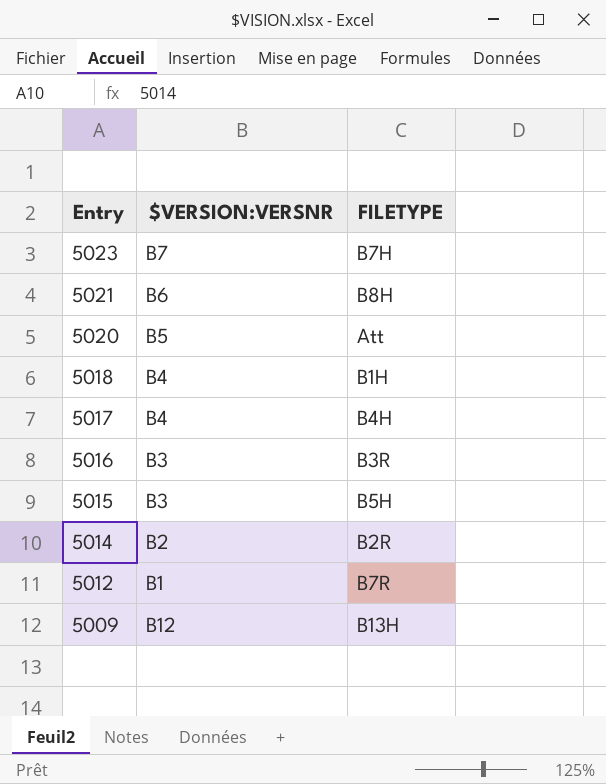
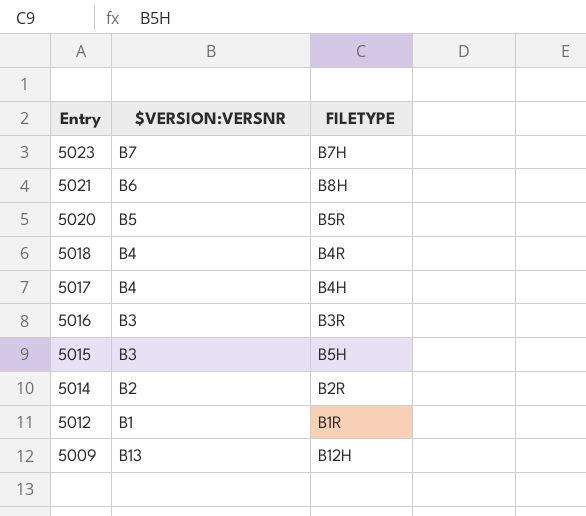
5020 | FILETYPE: Att -> B5R
5018 | FILETYPE: B1H -> B4R
5012 | FILETYPE: B7R -> B1R
5009 | $VERSION:VERSNR: B12 -> B13
5009 | FILETYPE: B13H -> B12H

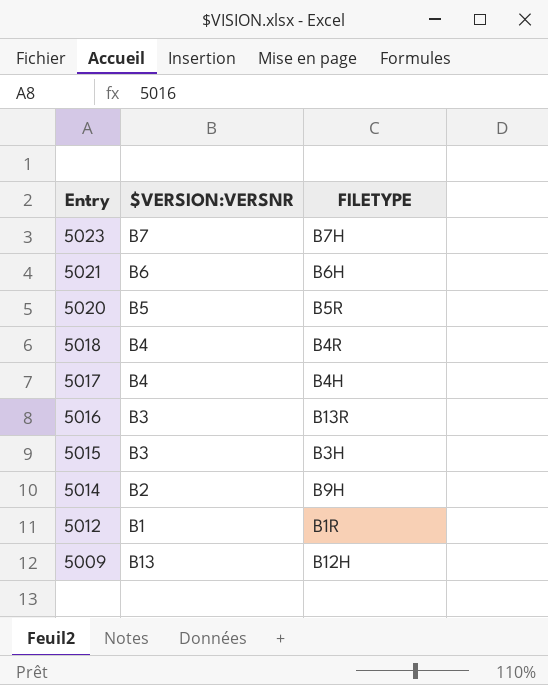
5021 | FILETYPE: B8H -> B6H
5016 | FILETYPE: B3R -> B13R
5015 | FILETYPE: B5H -> B3H
5014 | FILETYPE: B2R -> B9H

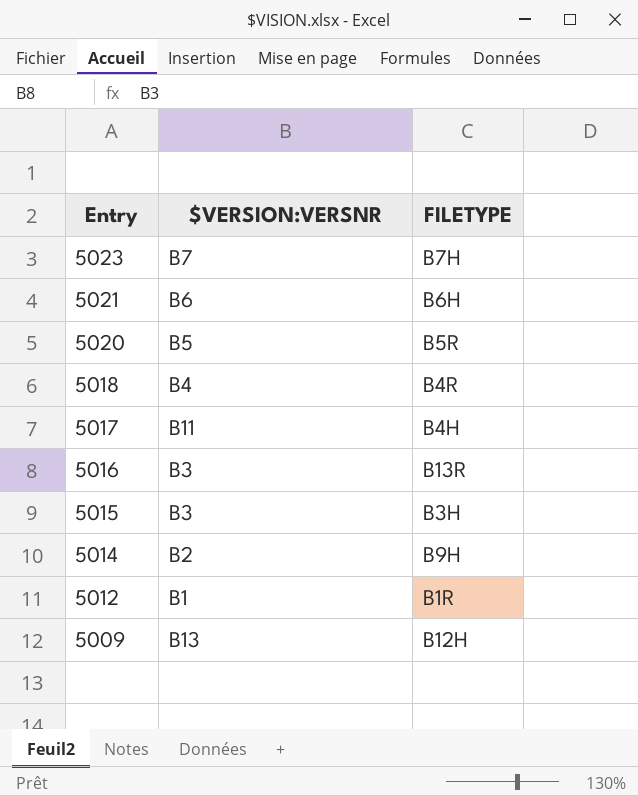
5017 | $VERSION:VERSNR: B4 -> B11

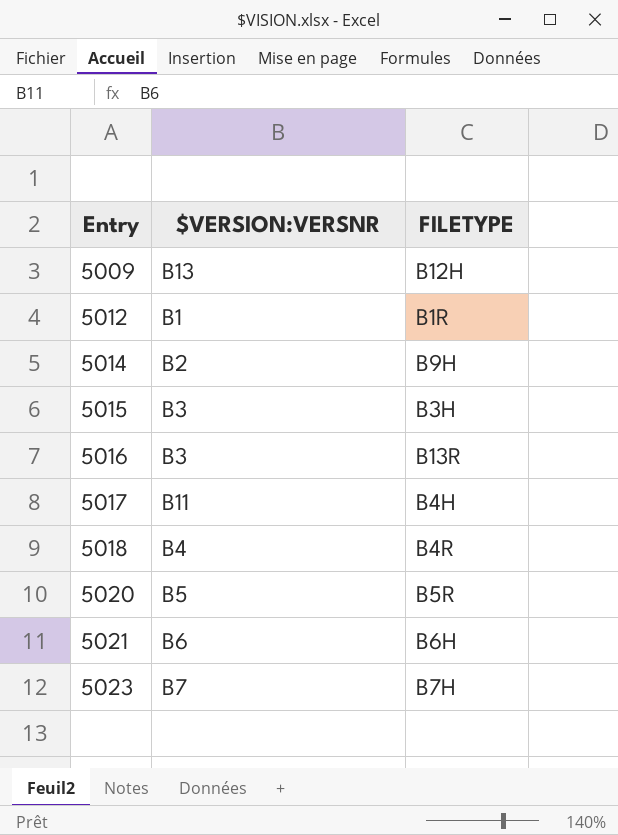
row order: Entry descending -> Entry ascending

